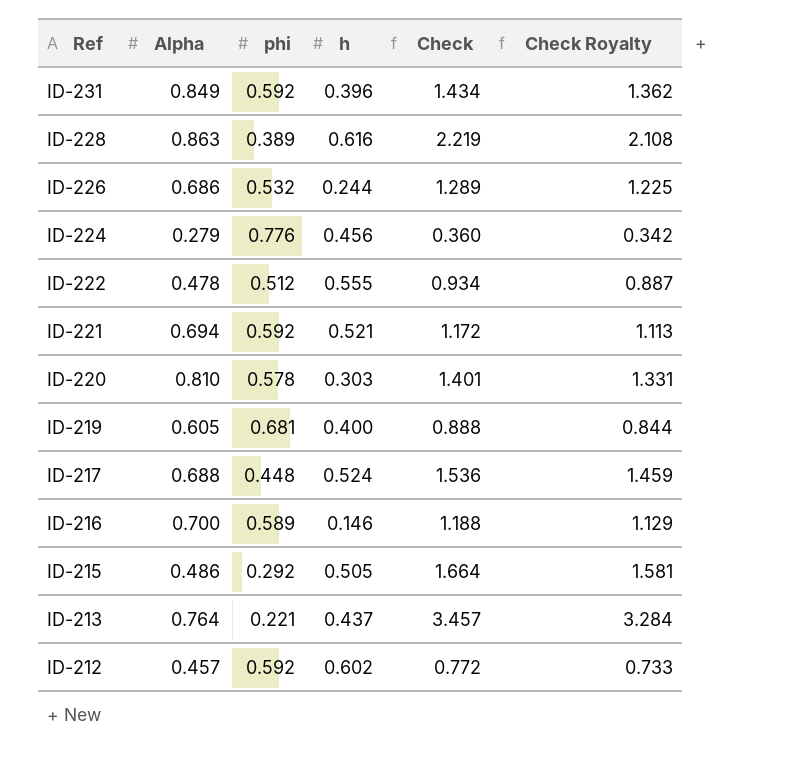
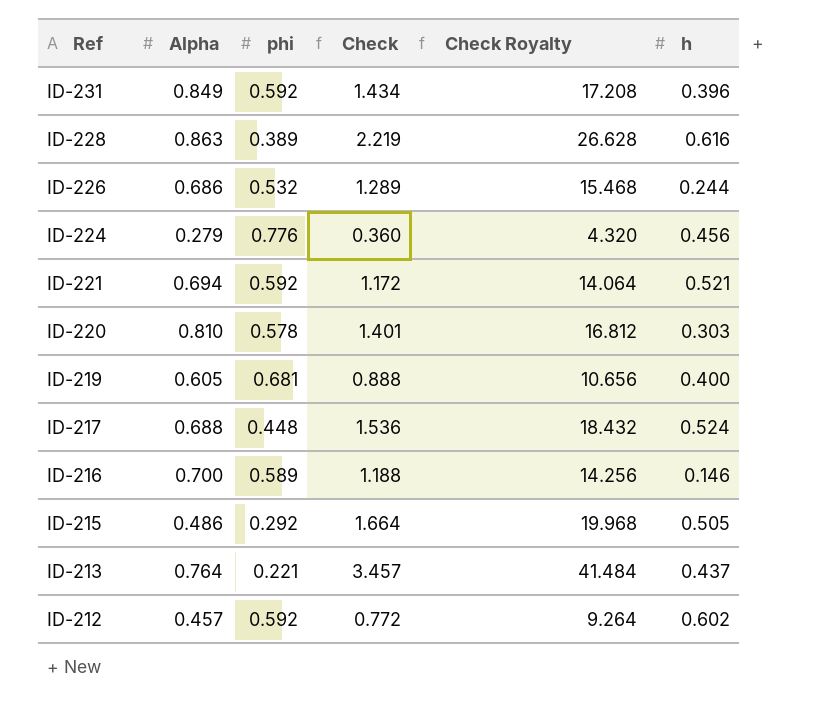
column Check Royalty | formula: [Check] * 0.95 -> [Check] * 12
column h | position: 4 -> 6
row ID-222: 0.478 | 0.512 | 0.555 | 0.934 | 0.887 -> none

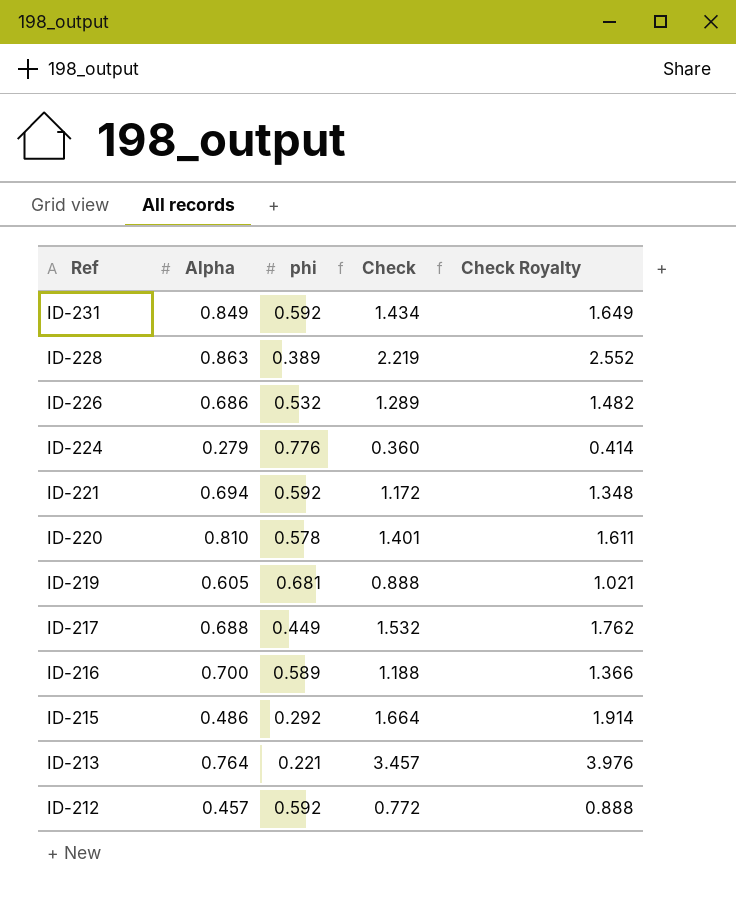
column h | position: 6 -> none
column Check Royalty | formula: [Check] * 12 -> [Check] * 1.15
ID-217 | phi: 0.448 -> 0.449
ID-217 | Check: 1.536 -> 1.532

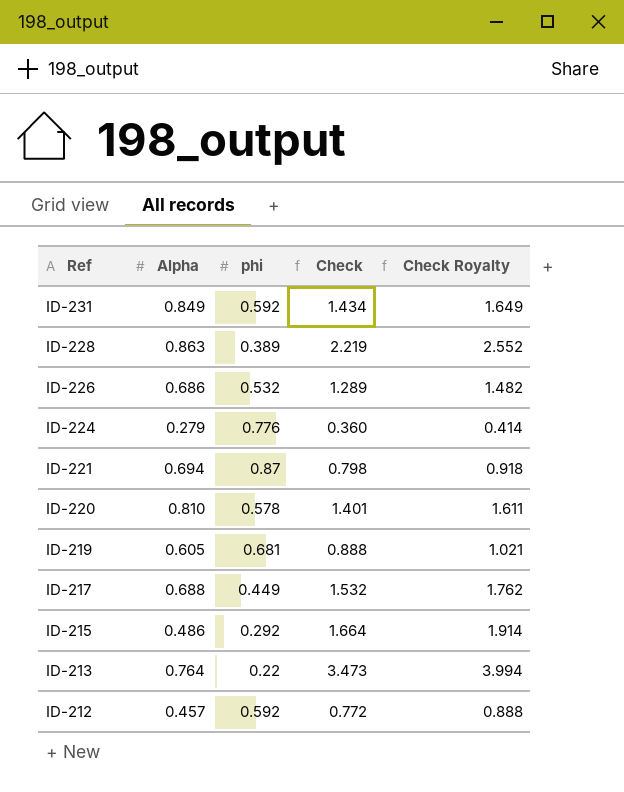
row ID-216: 0.700 | 0.589 | 1.188 | 1.366 -> none
ID-221 | phi: 0.592 -> 0.87
ID-221 | Check: 1.172 -> 0.798
ID-221 | Check Royalty: 1.348 -> 0.918
ID-213 | phi: 0.221 -> 0.22
ID-213 | Check: 3.457 -> 3.473
ID-213 | Check Royalty: 3.976 -> 3.994

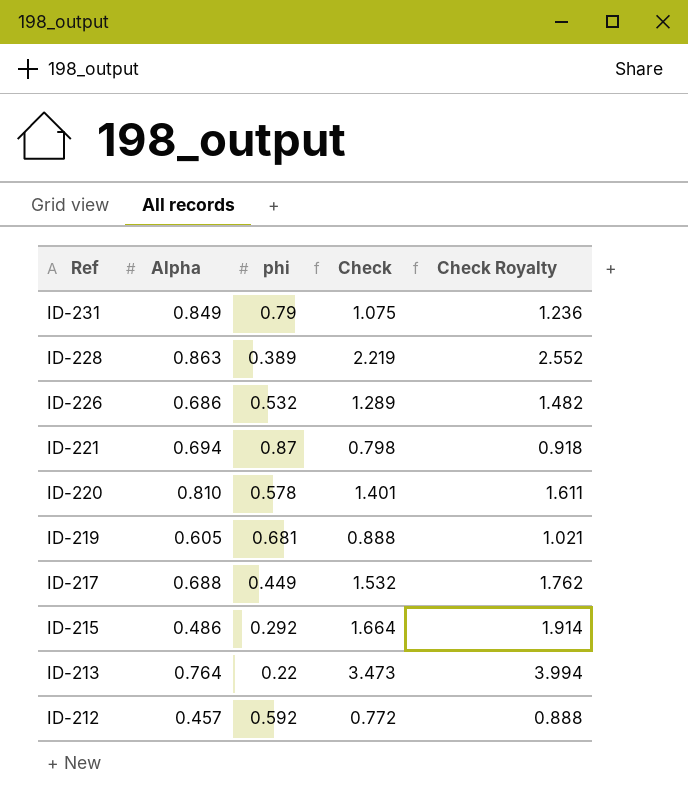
row ID-224: 0.279 | 0.776 | 0.360 | 0.414 -> none
ID-231 | phi: 0.592 -> 0.79
ID-231 | Check: 1.434 -> 1.075
ID-231 | Check Royalty: 1.649 -> 1.236

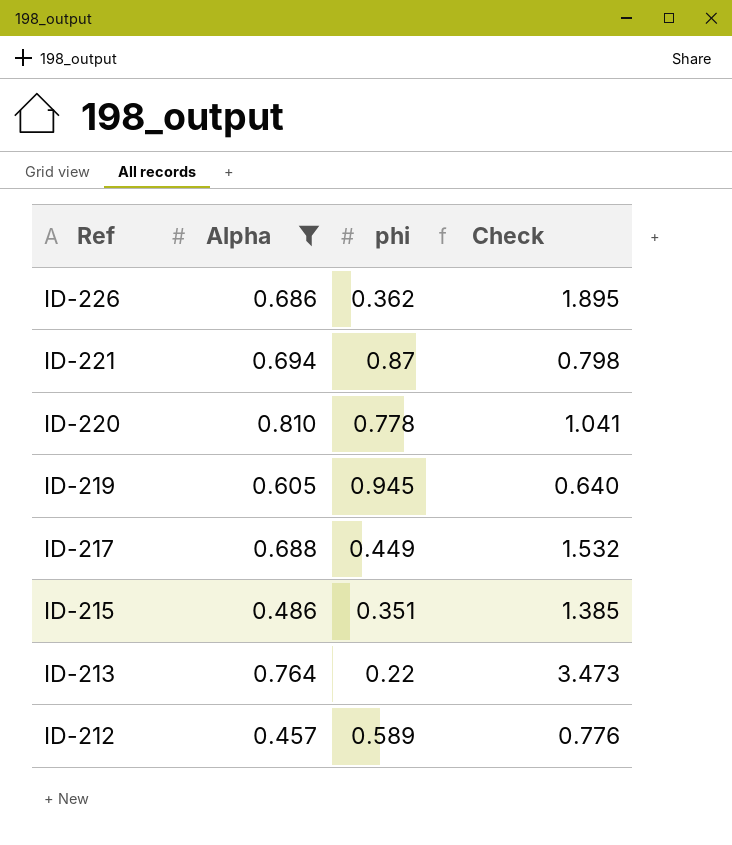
filter: none -> Alpha <= 0.810
column Check Royalty | formula: [Check] * 1.15 -> none
ID-226 | phi: 0.532 -> 0.362
ID-226 | Check: 1.289 -> 1.895
ID-220 | phi: 0.578 -> 0.778
ID-220 | Check: 1.401 -> 1.041
ID-219 | phi: 0.681 -> 0.945
ID-219 | Check: 0.888 -> 0.640
ID-215 | phi: 0.292 -> 0.351
ID-215 | Check: 1.664 -> 1.385
ID-212 | phi: 0.592 -> 0.589
ID-212 | Check: 0.772 -> 0.776

